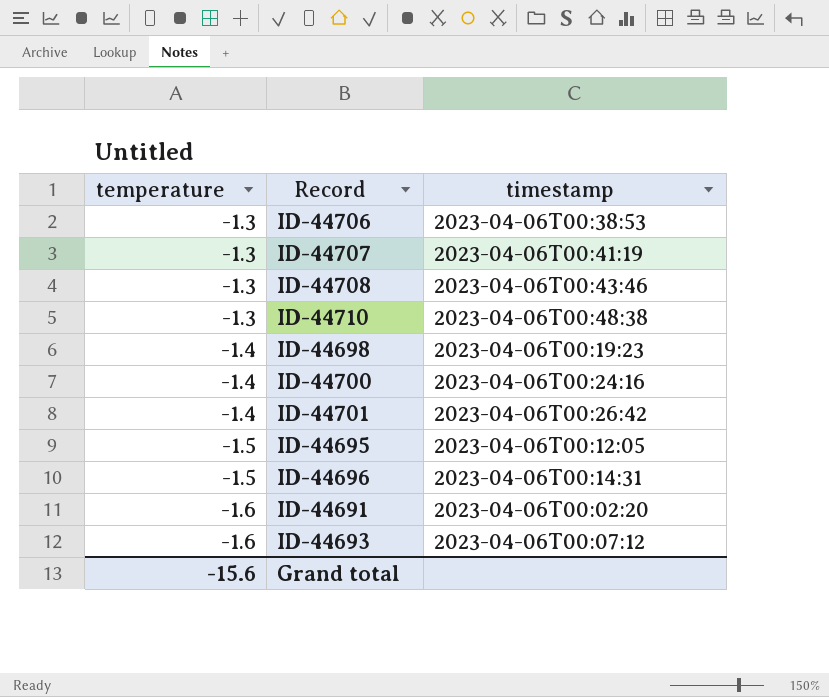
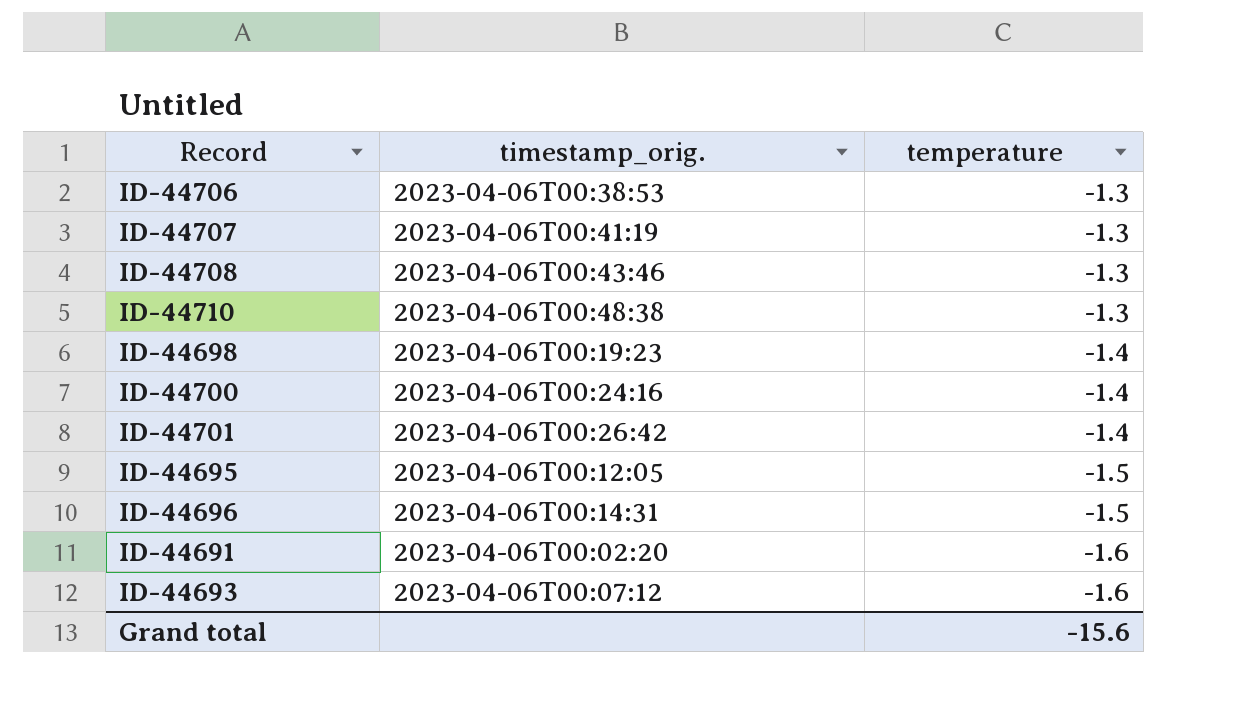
column name: timestamp -> timestamp_orig.
column temperature | position: 1 -> 3

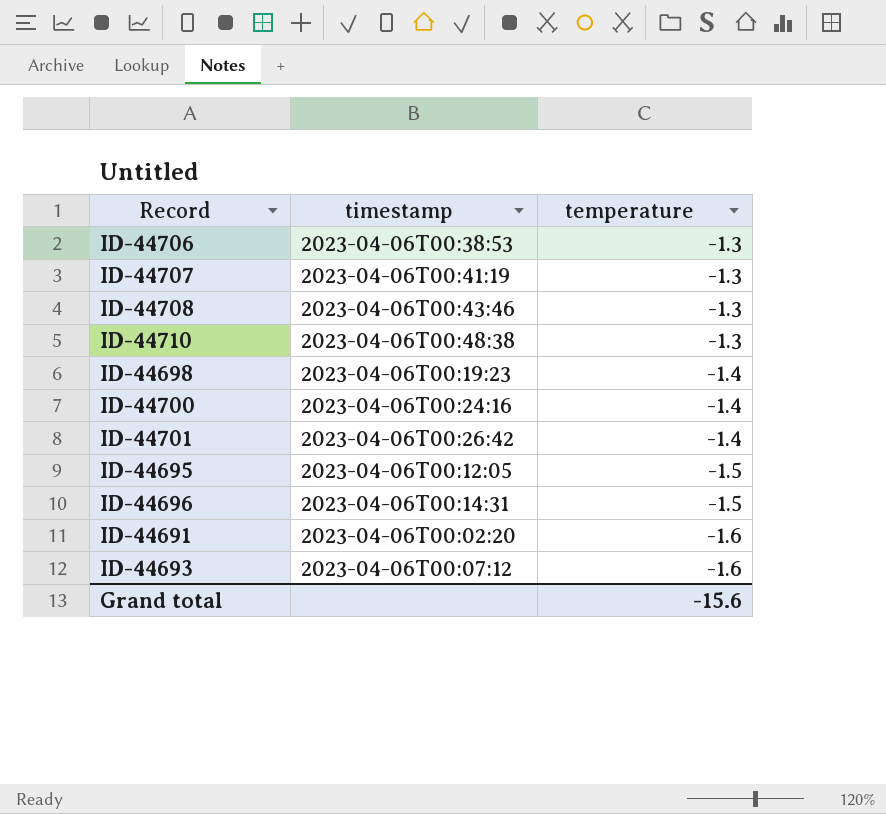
column name: timestamp_orig. -> timestamp

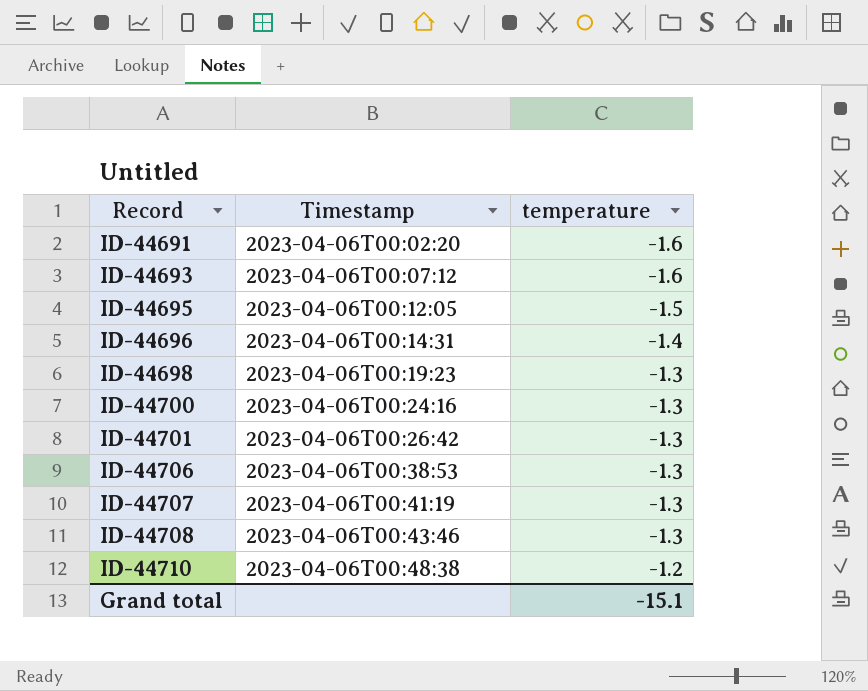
row order: temperature descending -> Record ascending
column name: timestamp -> Timestamp
ID-44696 | temperature: -1.5 -> -1.4
ID-44698 | temperature: -1.4 -> -1.3
ID-44700 | temperature: -1.4 -> -1.3
ID-44701 | temperature: -1.4 -> -1.3
ID-44710 | temperature: -1.3 -> -1.2
Grand total | temperature: -15.6 -> -15.1

